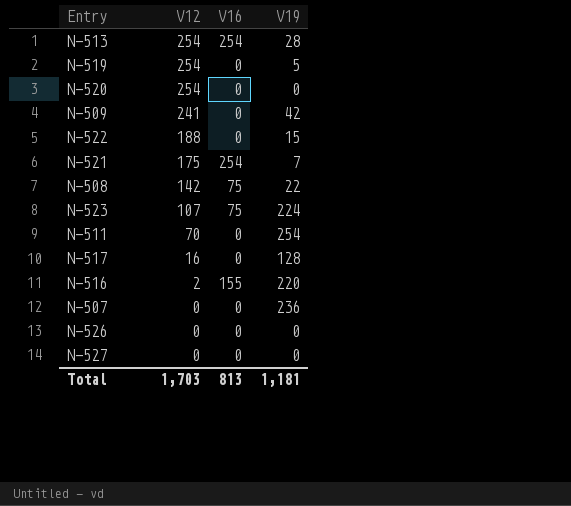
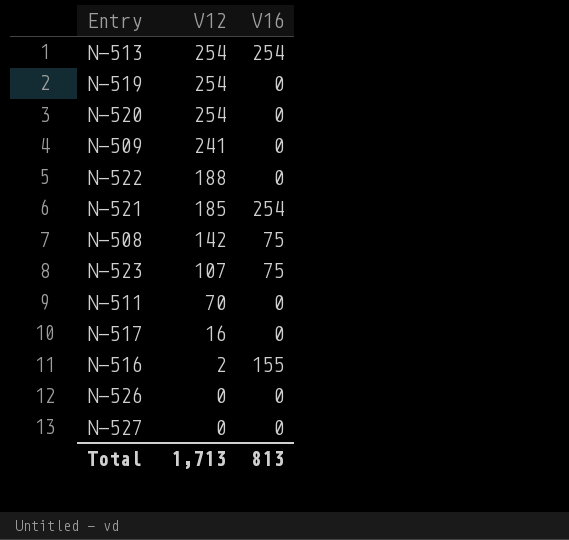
column V19 | position: 4 -> none
row N-507: 0 | 0 | 236 -> none
N-521 | V12: 175 -> 185
Total | V12: 1,703 -> 1,713

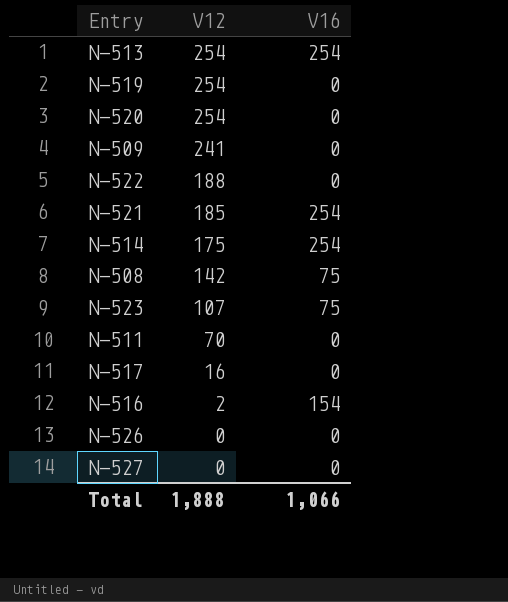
row N-514: none -> 175 | 254
N-516 | V16: 155 -> 154
Total | V12: 1,713 -> 1,888
Total | V16: 813 -> 1,066

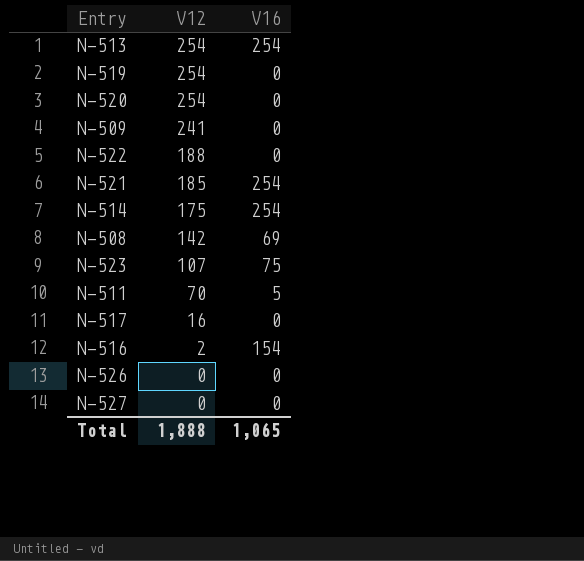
N-508 | V16: 75 -> 69
N-511 | V16: 0 -> 5
Total | V16: 1,066 -> 1,065

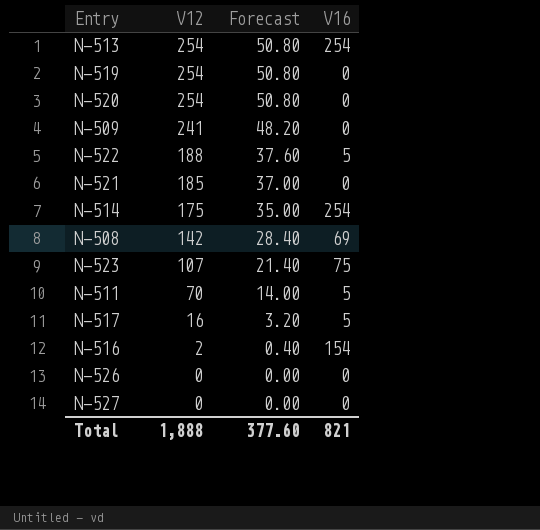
column Forecast | formula: none -> [V12] * 0.2
N-522 | V16: 0 -> 5
N-521 | V16: 254 -> 0
N-517 | V16: 0 -> 5
Total | V16: 1,065 -> 821

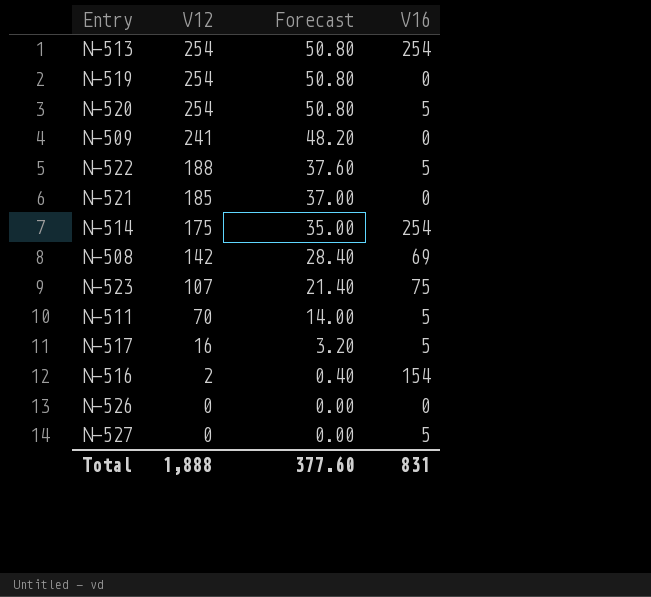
N-520 | V16: 0 -> 5
N-527 | V16: 0 -> 5
Total | V16: 821 -> 831

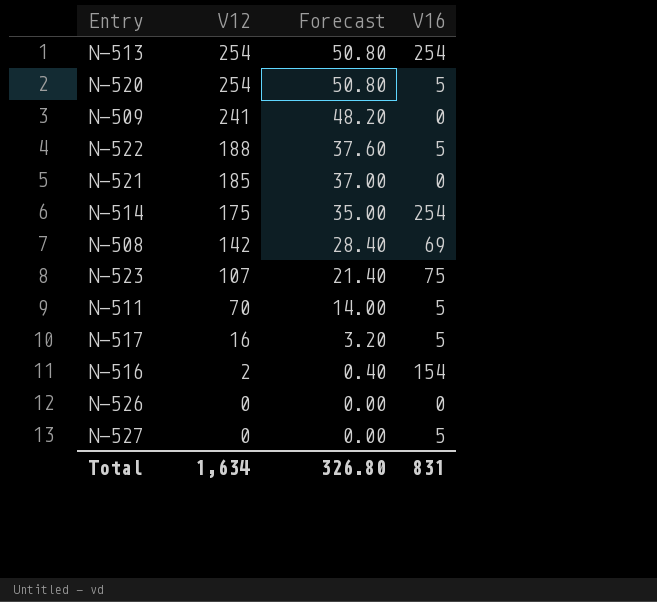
row N-519: 254 | 50.80 | 0 -> none
Total | V12: 1,888 -> 1,634
Total | Forecast: 377.60 -> 326.80

